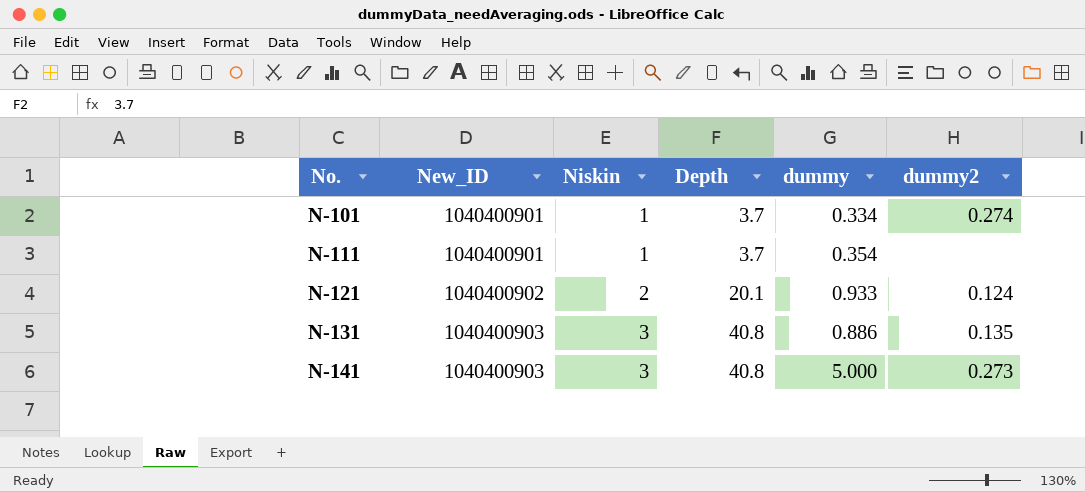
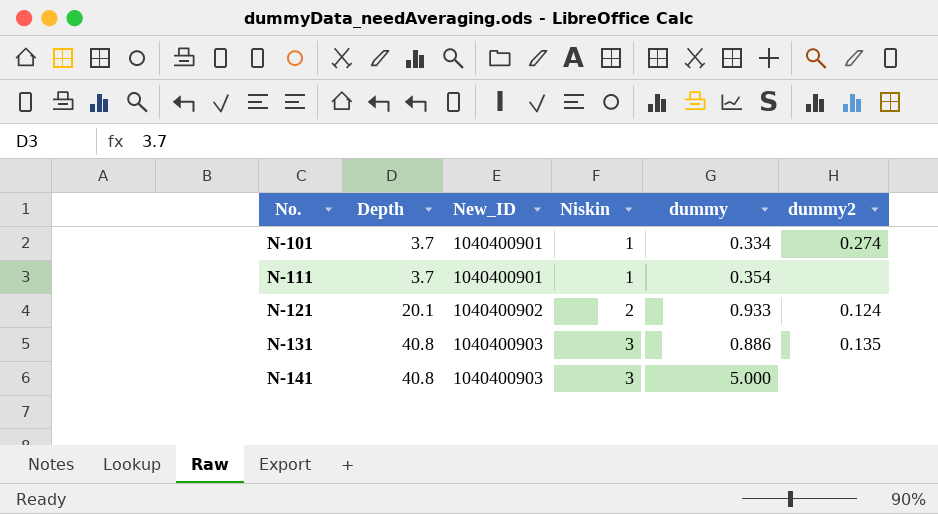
column Depth | position: 4 -> 2
N-141 | dummy2: 0.273 -> none

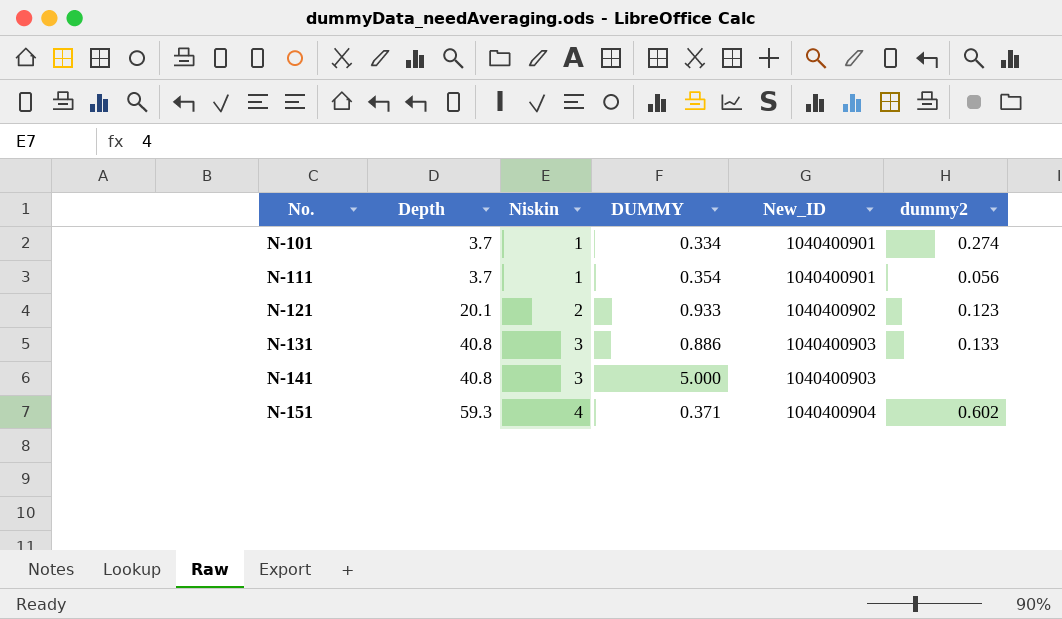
column name: dummy -> DUMMY
column New_ID | position: 3 -> 5
N-111 | dummy2: none -> 0.056
N-121 | dummy2: 0.124 -> 0.123
N-131 | dummy2: 0.135 -> 0.133
row N-151: none -> 59.3 | 4 | 0.371 | 1040400904 | 0.602

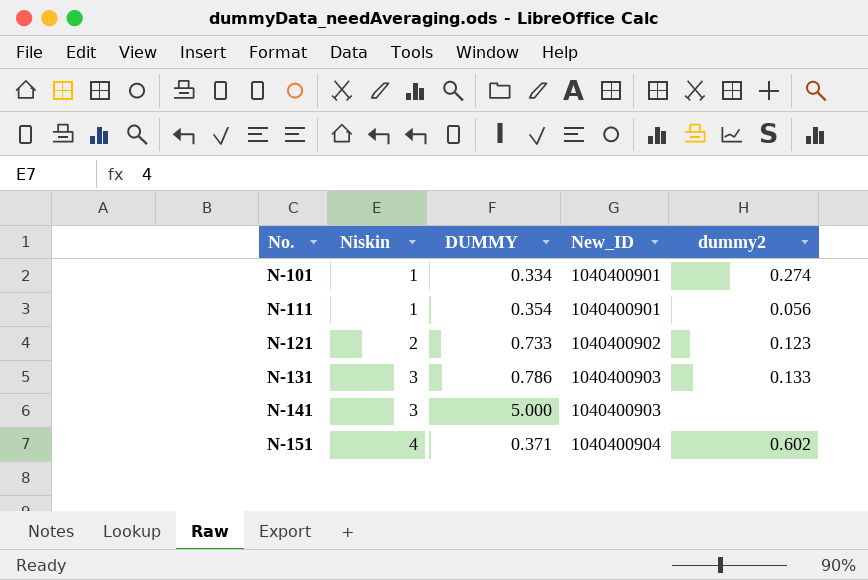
column Depth | position: 2 -> none
N-121 | DUMMY: 0.933 -> 0.733
N-131 | DUMMY: 0.886 -> 0.786

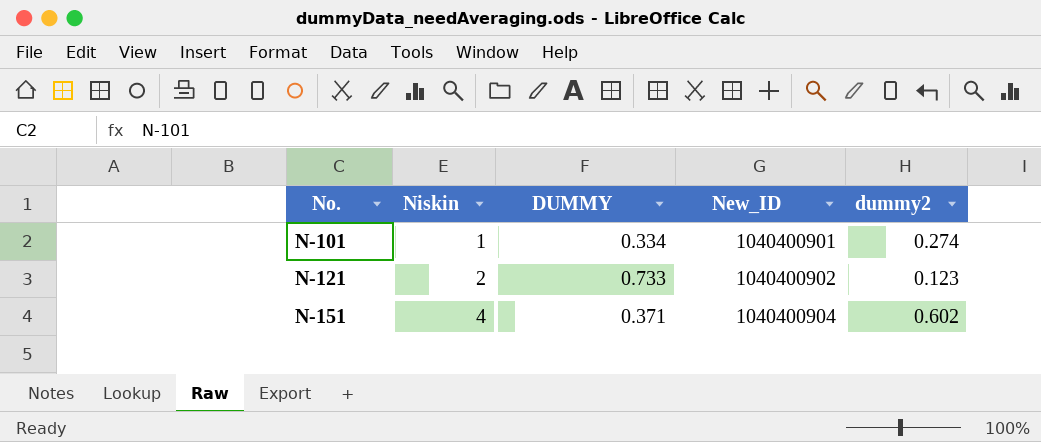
row N-111: 1 | 0.354 | 1040400901 | 0.056 -> none
row N-131: 3 | 0.786 | 1040400903 | 0.133 -> none
row N-141: 3 | 5.000 | 1040400903 | none -> none

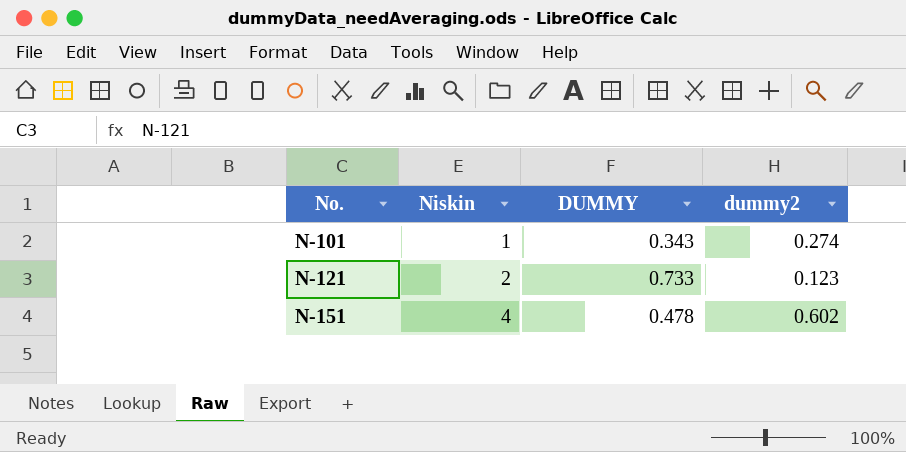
column New_ID | position: 4 -> none
N-101 | DUMMY: 0.334 -> 0.343
N-151 | DUMMY: 0.371 -> 0.478

